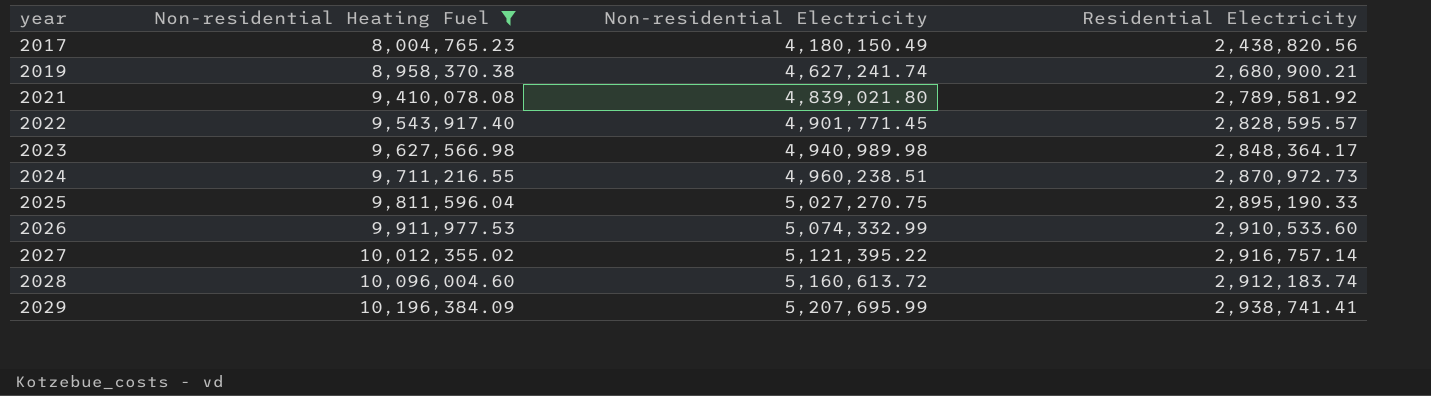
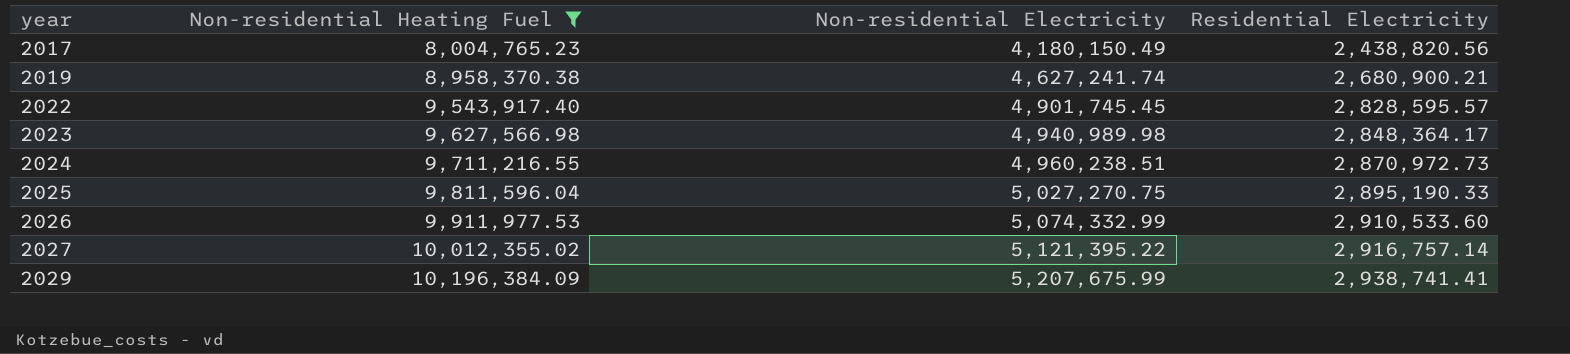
row 2021: 9,410,078.08 | 4,839,021.80 | 2,789,581.92 -> none
row 2028: 10,096,004.60 | 5,160,613.72 | 2,912,183.74 -> none
2022 | Non-residential Electricity: 4,901,771.45 -> 4,901,745.45
2029 | Non-residential Electricity: 5,207,695.99 -> 5,207,675.99

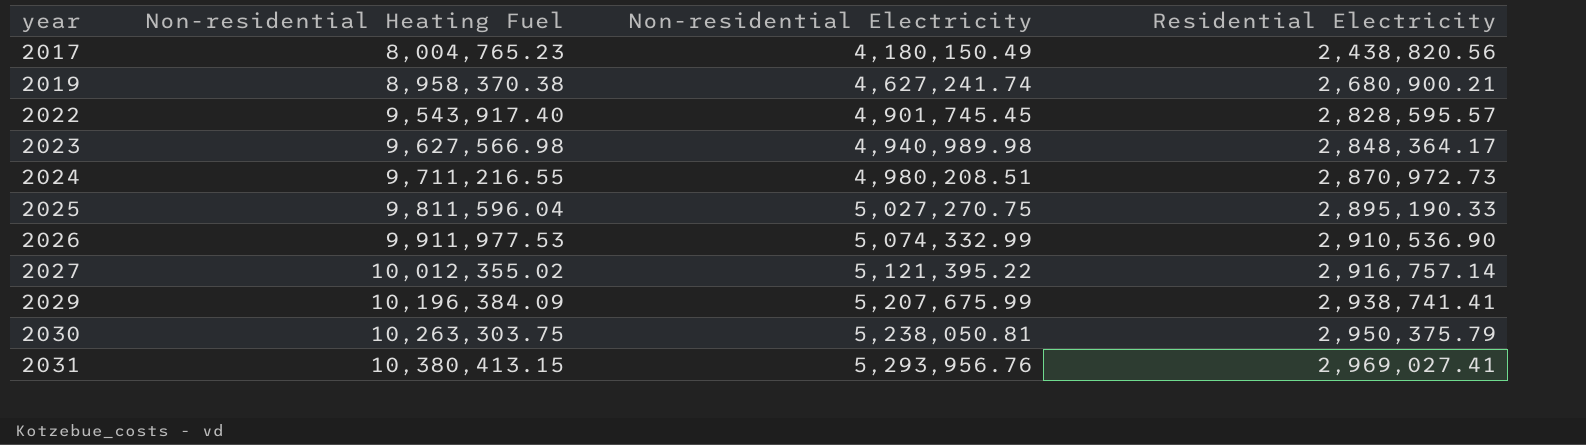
filter: Non-residential Heating Fuel <= 10,196,384.09 -> none
2024 | Non-residential Electricity: 4,960,238.51 -> 4,980,208.51
2026 | Residential Electricity: 2,910,533.60 -> 2,910,536.90

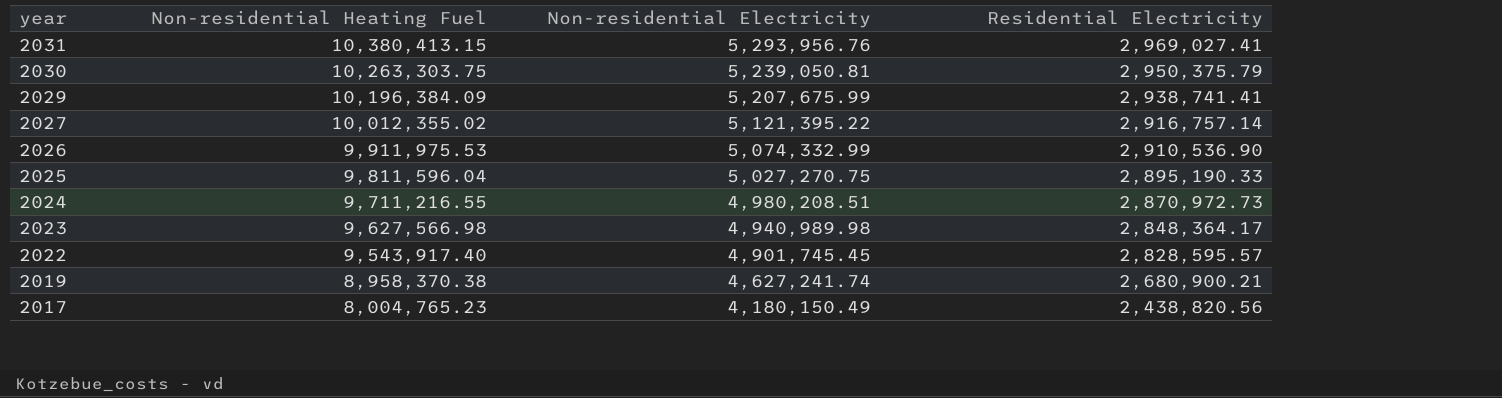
row order: year ascending -> year descending
2030 | Non-residential Electricity: 5,238,050.81 -> 5,239,050.81
2026 | Non-residential Heating Fuel: 9,911,977.53 -> 9,911,975.53

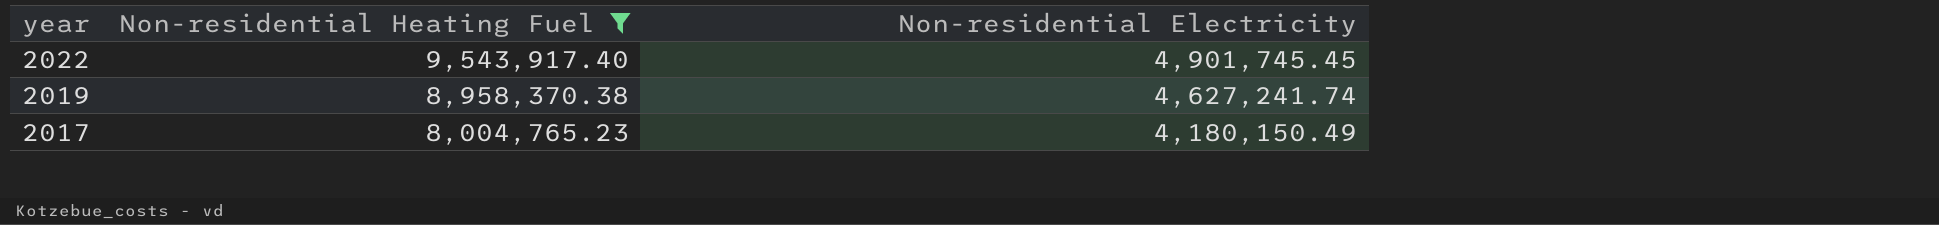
filter: none -> Non-residential Heating Fuel <= 9,543,917.40
column Residential Electricity | position: 4 -> none

